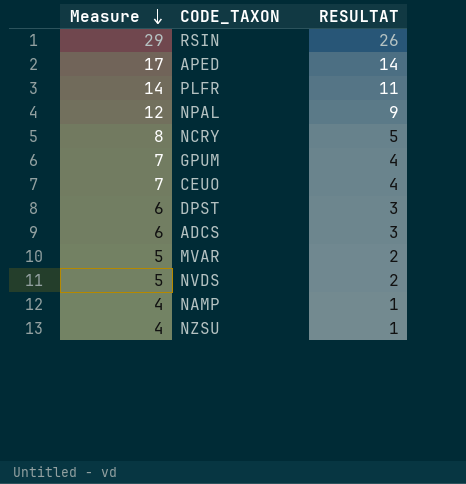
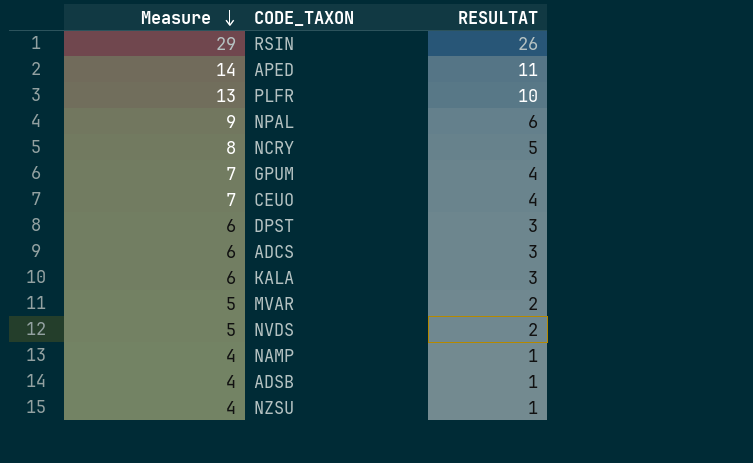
APED | Measure: 17 -> 14
APED | RESULTAT: 14 -> 11
PLFR | Measure: 14 -> 13
PLFR | RESULTAT: 11 -> 10
NPAL | Measure: 12 -> 9
NPAL | RESULTAT: 9 -> 6
row KALA: none -> 6 | 3
row ADSB: none -> 4 | 1

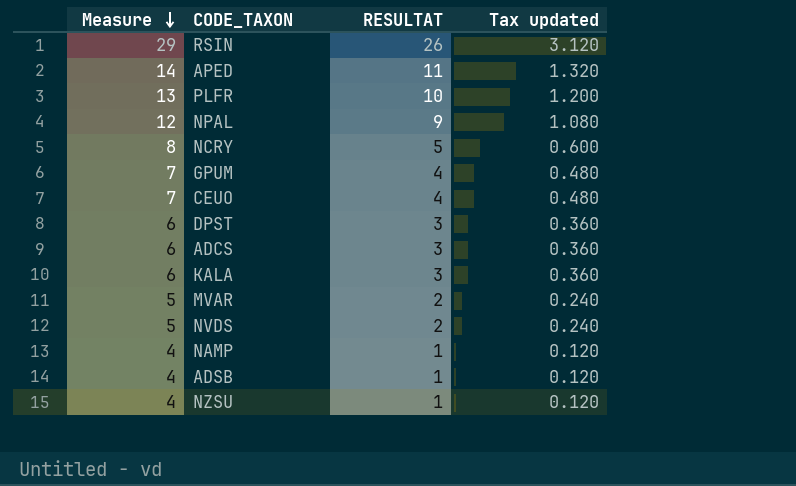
column Tax updated | formula: none -> [RESULTAT] * 0.12
NPAL | Measure: 9 -> 12
NPAL | RESULTAT: 6 -> 9

